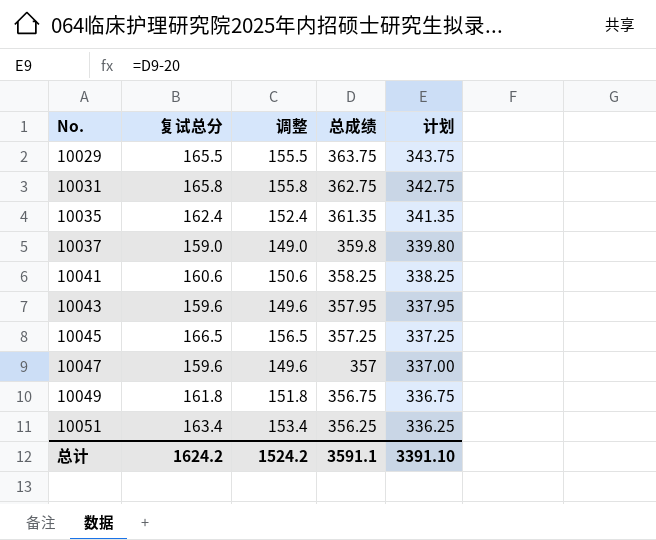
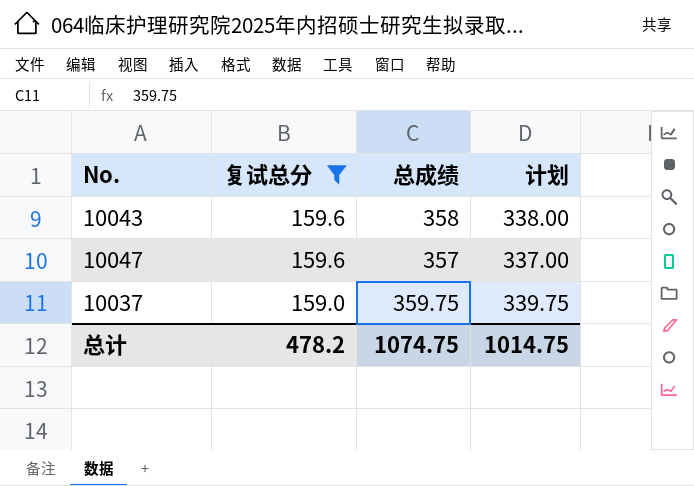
filter: none -> 复试总分 <= 159.6
row order: No. ascending -> 复试总分 descending
column 调整 | formula: [复试总分] - 10 -> none
10043 | 总成绩: 357.95 -> 358
10043 | 计划: 337.95 -> 338.00
10037 | 总成绩: 359.8 -> 359.75
10037 | 计划: 339.80 -> 339.75
总计 | 复试总分: 1624.2 -> 478.2
总计 | 总成绩: 3591.1 -> 1074.75
总计 | 计划: 3391.10 -> 1014.75

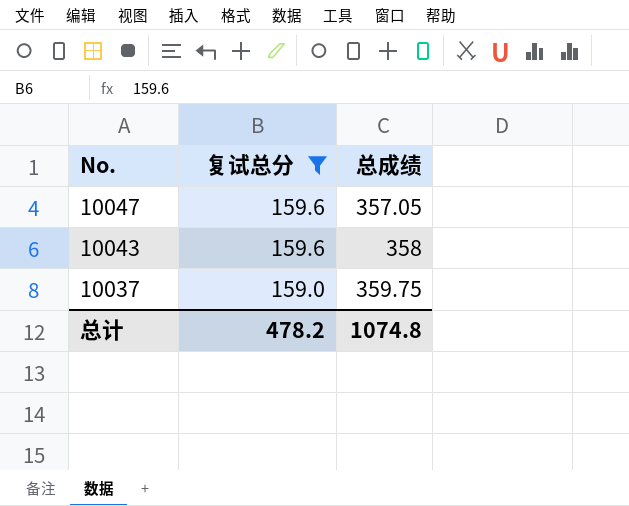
row order: 复试总分 descending -> No. descending
column 计划 | formula: [总成绩] - 20 -> none
10047 | 总成绩: 357 -> 357.05
总计 | 总成绩: 1074.75 -> 1074.8

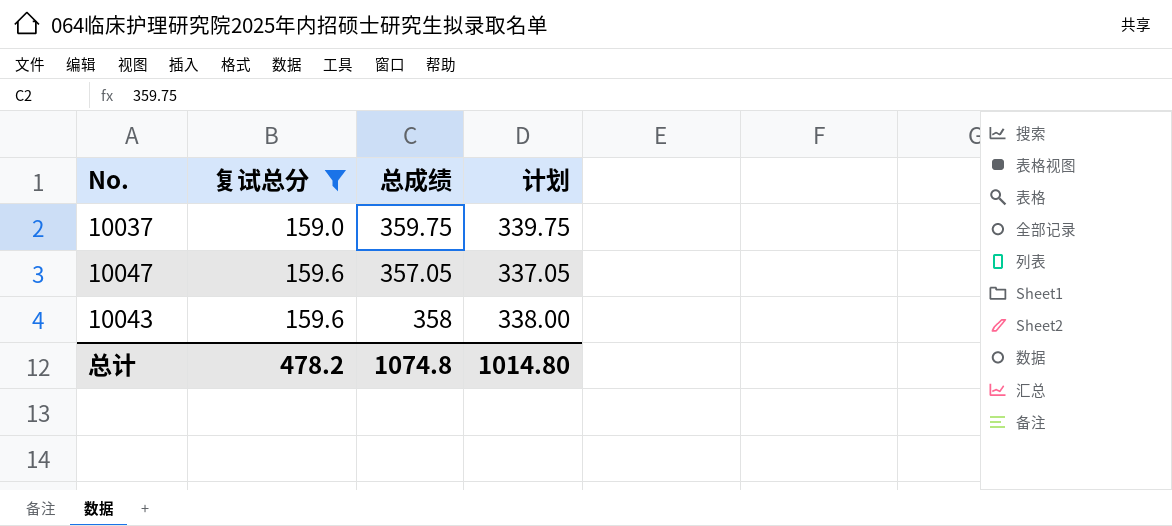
row order: No. descending -> 复试总分 ascending
column 计划 | formula: none -> [总成绩] - 20

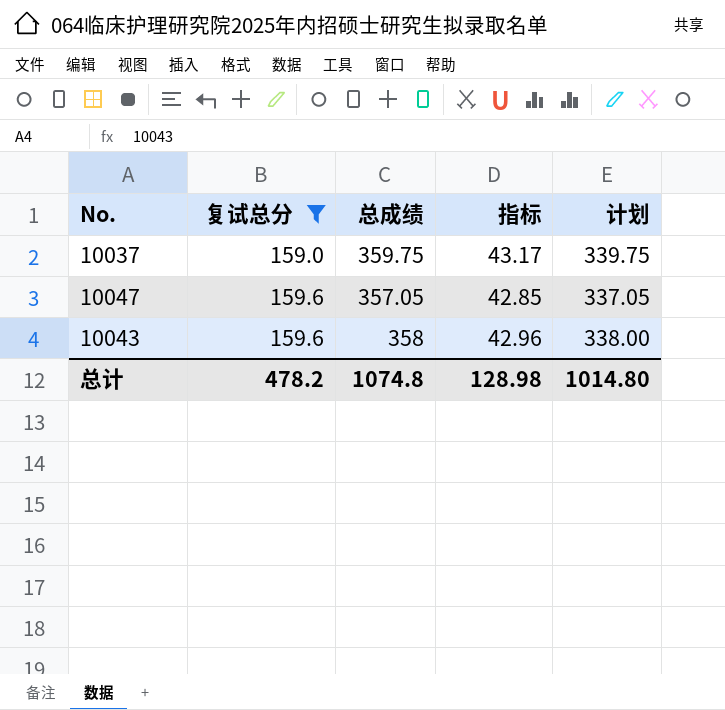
column 指标 | formula: none -> [总成绩] * 0.12

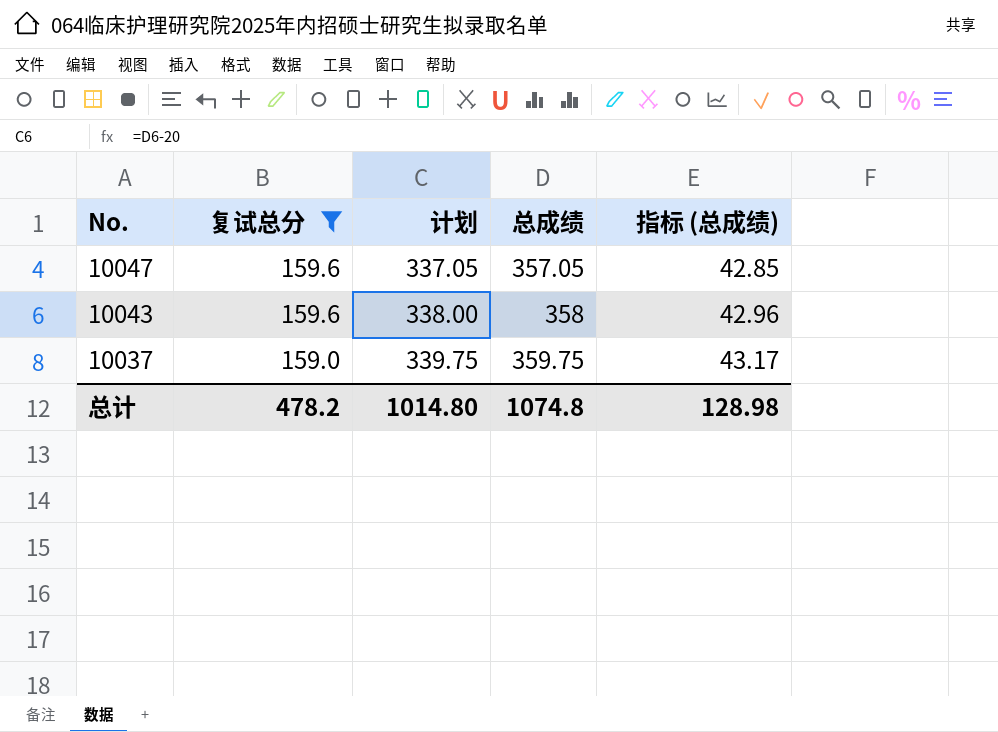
row order: 复试总分 ascending -> No. descending
column 计划 | position: 5 -> 3
column name: 指标 -> 指标 (总成绩)

